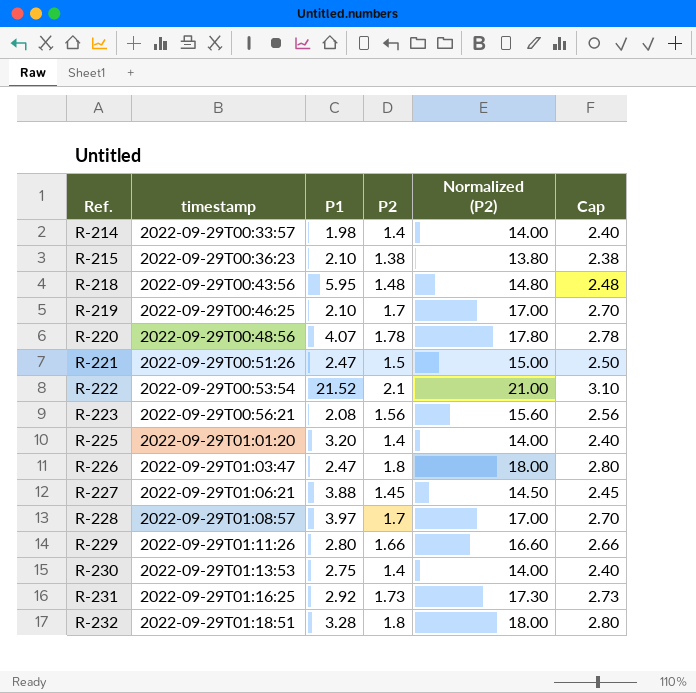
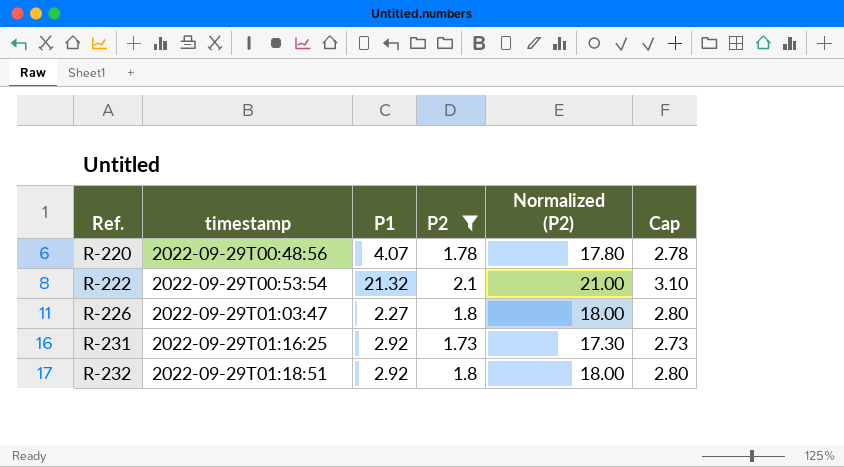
filter: none -> P2 >= 1.73
R-222 | P1: 21.52 -> 21.32
R-226 | P1: 2.47 -> 2.27
R-232 | P1: 3.28 -> 2.92

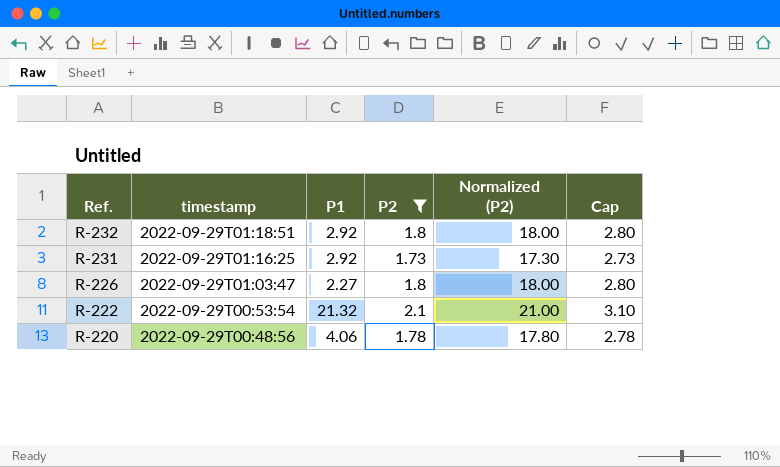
row order: Ref. ascending -> Ref. descending
R-220 | P1: 4.07 -> 4.06

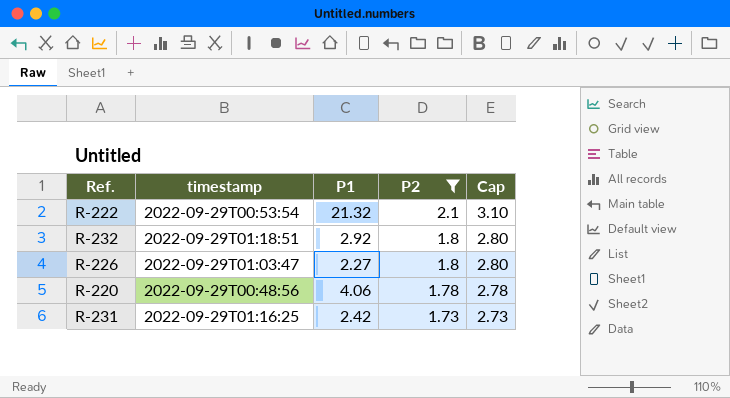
row order: Ref. descending -> P2 descending
column Normalized (P2) | formula: [P2] * 10 -> none
R-231 | P1: 2.92 -> 2.42

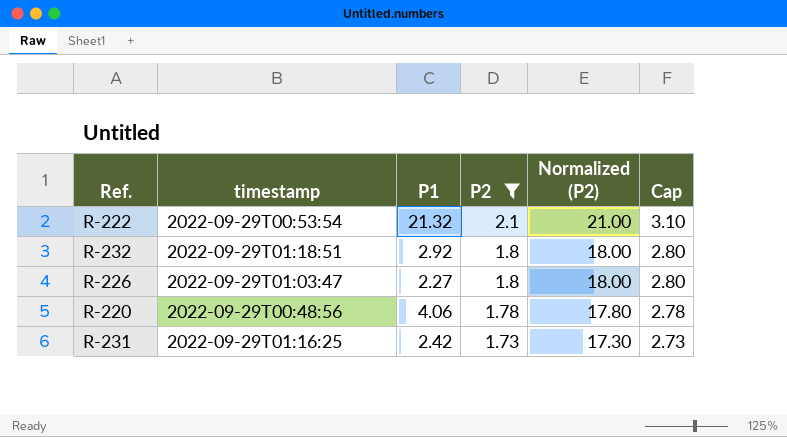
column Normalized (P2) | formula: none -> [P2] * 10

